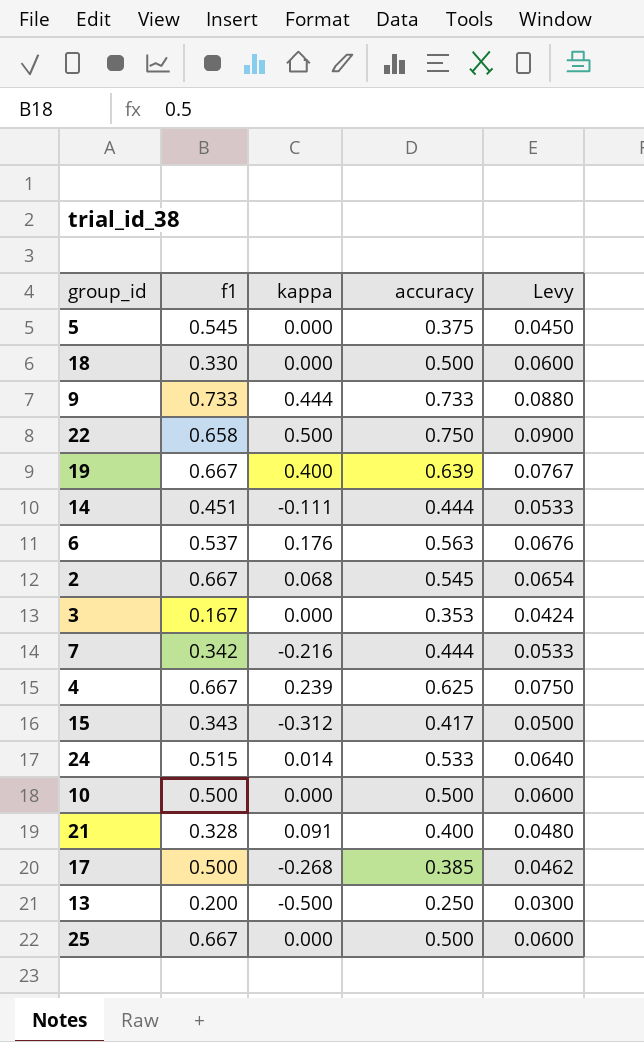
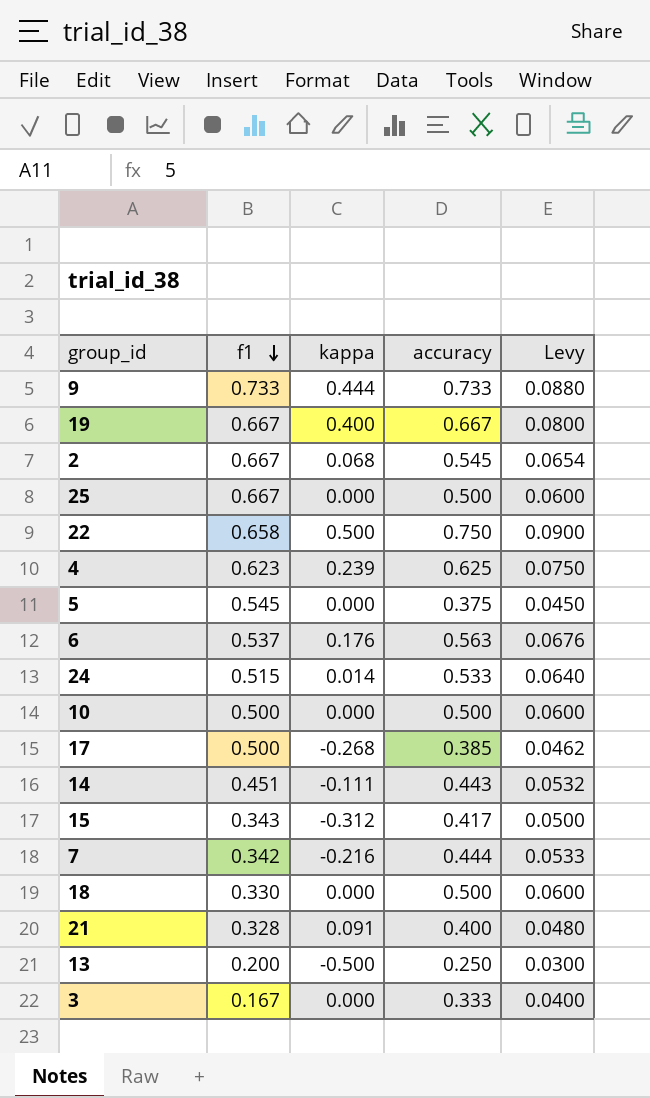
row order: none -> f1 descending
19 | accuracy: 0.639 -> 0.667
19 | Levy: 0.0767 -> 0.0800
4 | f1: 0.667 -> 0.623
14 | accuracy: 0.444 -> 0.443
14 | Levy: 0.0533 -> 0.0532
3 | accuracy: 0.353 -> 0.333
3 | Levy: 0.0424 -> 0.0400

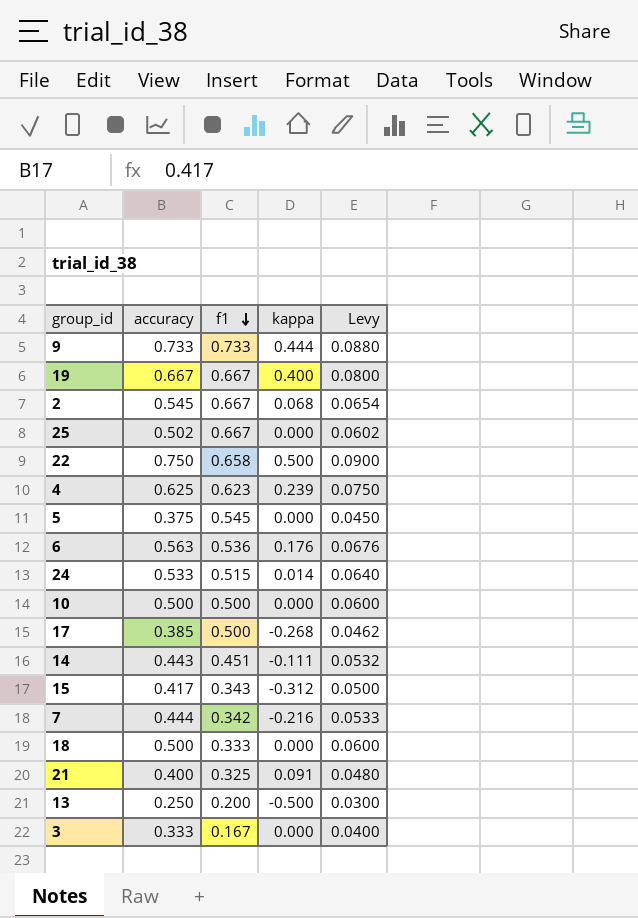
column accuracy | position: 4 -> 2
25 | accuracy: 0.500 -> 0.502
25 | Levy: 0.0600 -> 0.0602
6 | f1: 0.537 -> 0.536
18 | f1: 0.330 -> 0.333
21 | f1: 0.328 -> 0.325

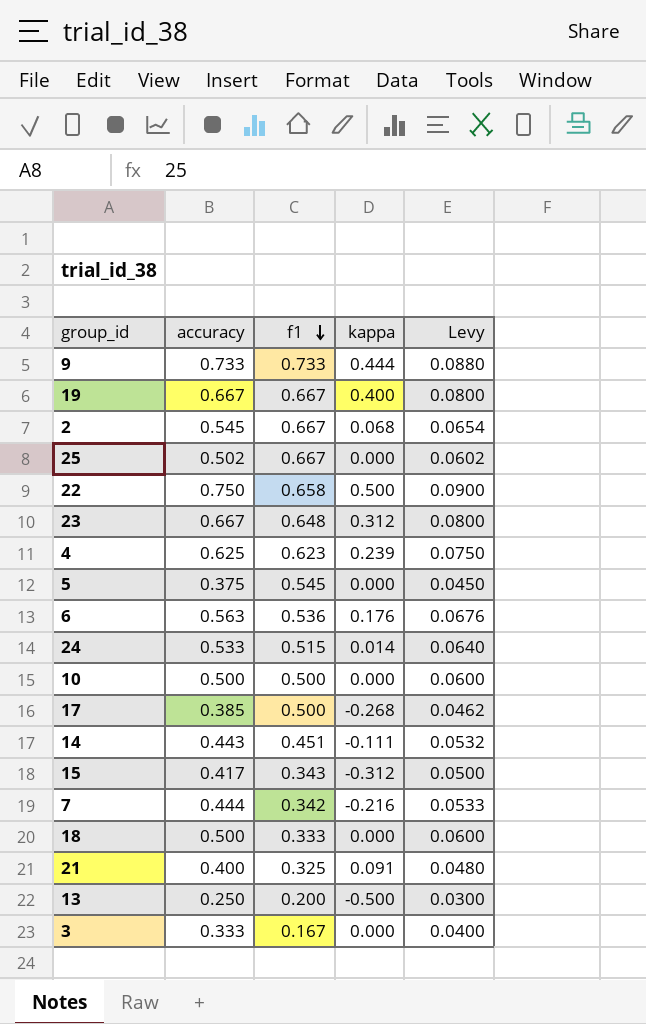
row 23: none -> 0.667 | 0.648 | 0.312 | 0.0800

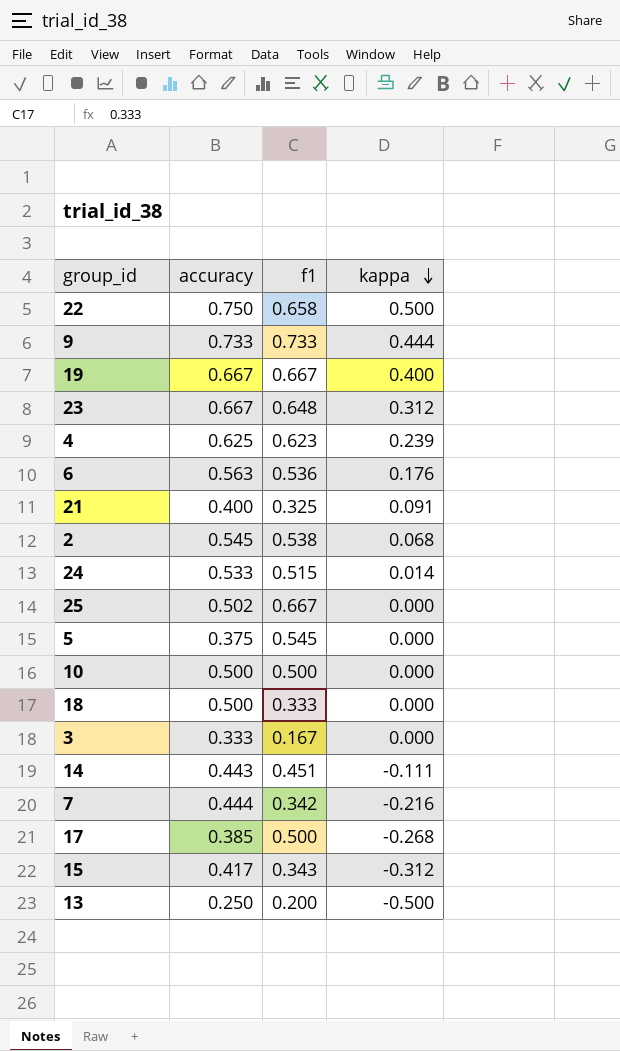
row order: f1 descending -> kappa descending
column Levy | formula: [accuracy] * 0.12 -> none
2 | f1: 0.667 -> 0.538

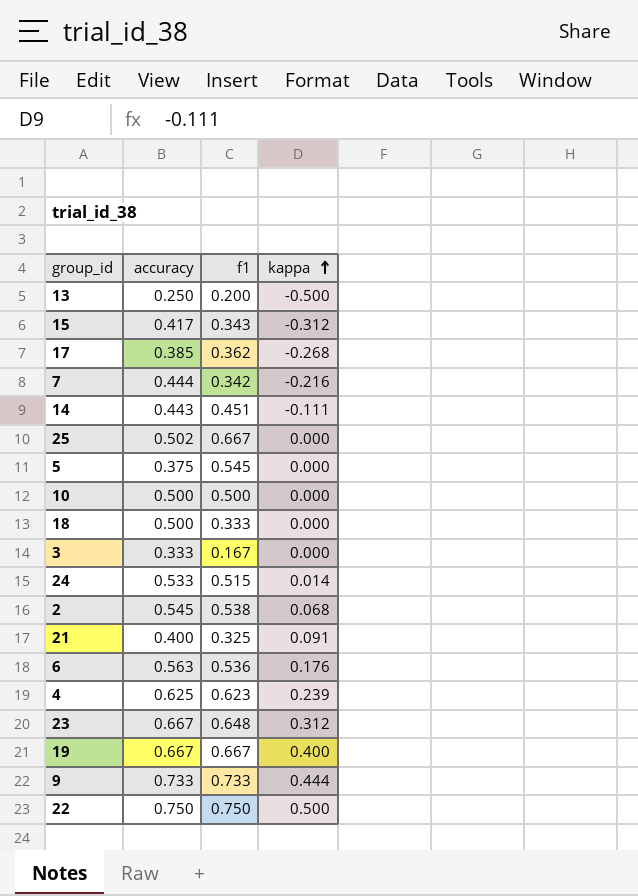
row order: kappa descending -> kappa ascending
17 | f1: 0.500 -> 0.362
22 | f1: 0.658 -> 0.750

